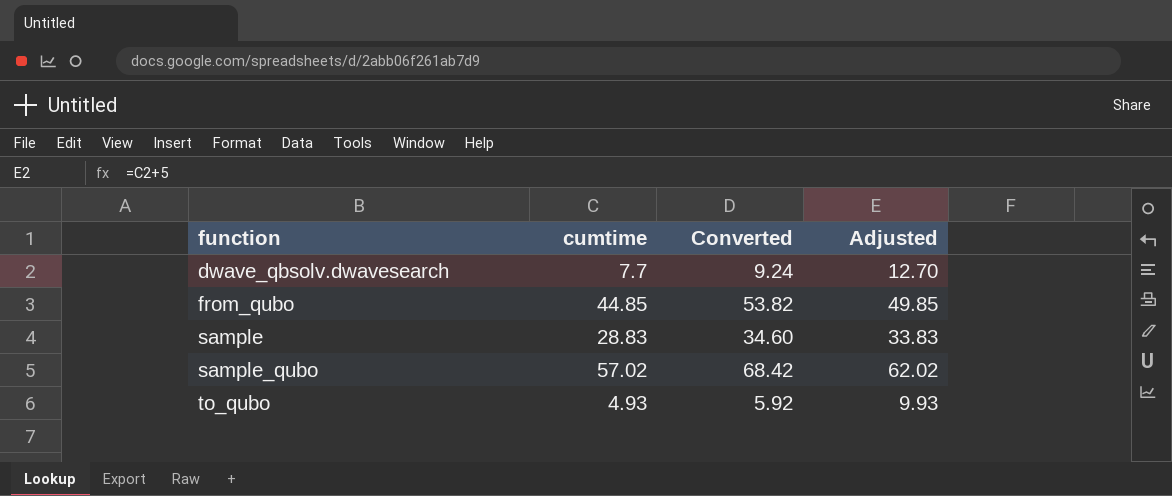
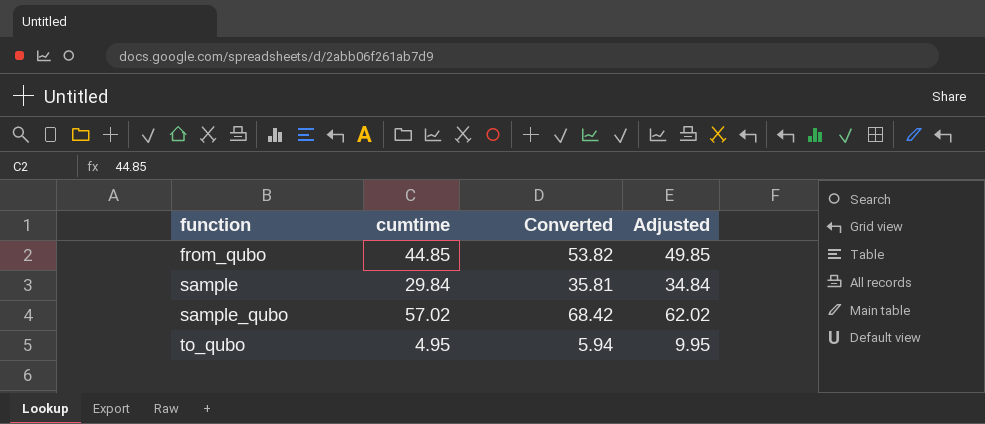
row dwave_qbsolv.dwavesearch: 7.7 | 9.24 | 12.70 -> none
sample | cumtime: 28.83 -> 29.84
sample | Converted: 34.60 -> 35.81
sample | Adjusted: 33.83 -> 34.84
to_qubo | cumtime: 4.93 -> 4.95
to_qubo | Converted: 5.92 -> 5.94
to_qubo | Adjusted: 9.93 -> 9.95

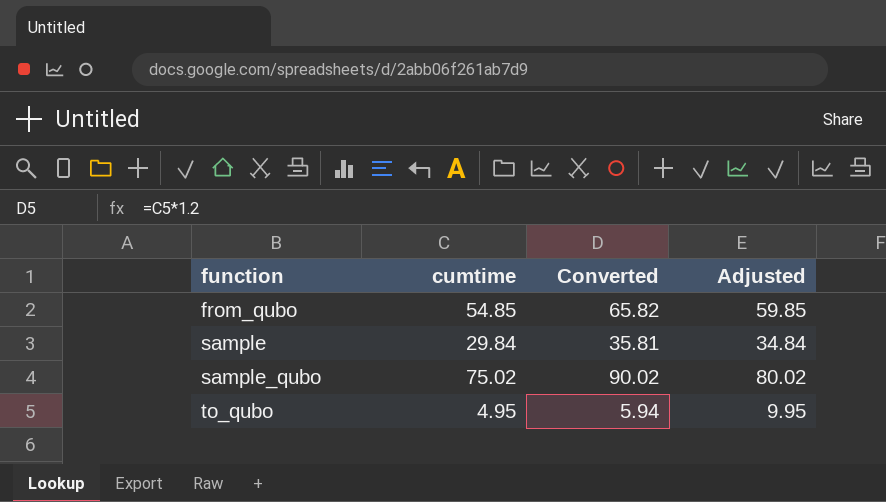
from_qubo | cumtime: 44.85 -> 54.85
from_qubo | Converted: 53.82 -> 65.82
from_qubo | Adjusted: 49.85 -> 59.85
sample_qubo | cumtime: 57.02 -> 75.02
sample_qubo | Converted: 68.42 -> 90.02
sample_qubo | Adjusted: 62.02 -> 80.02

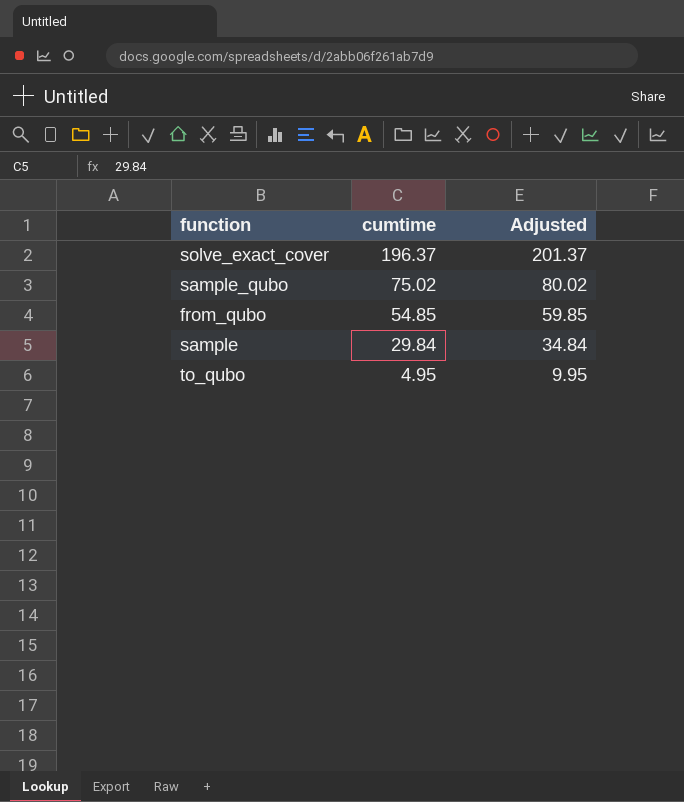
row order: function ascending -> cumtime descending
column Converted | formula: [cumtime] * 1.2 -> none
row solve_exact_cover: none -> 196.37 | 201.37

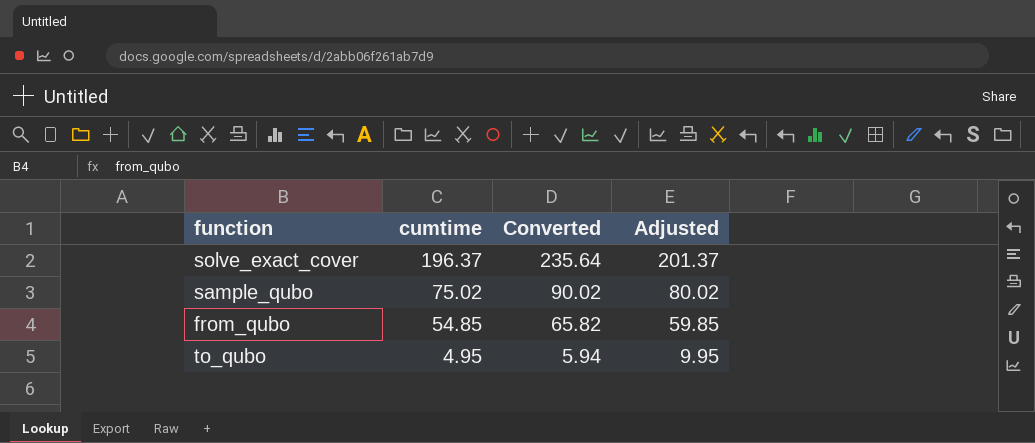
column Converted | formula: none -> [cumtime] * 1.2
row sample: 29.84 | 34.84 -> none

